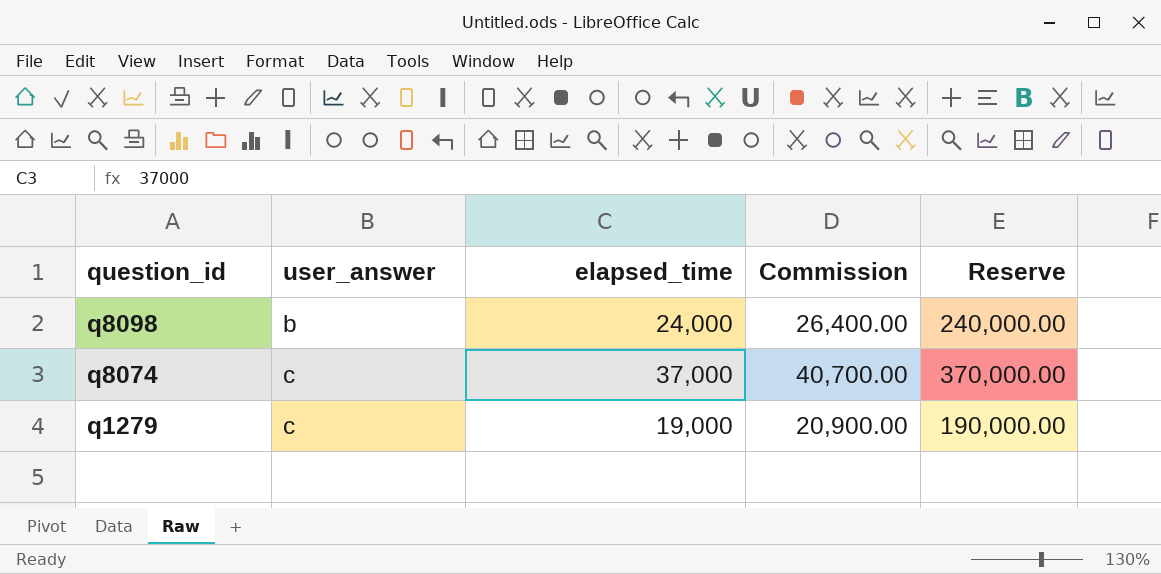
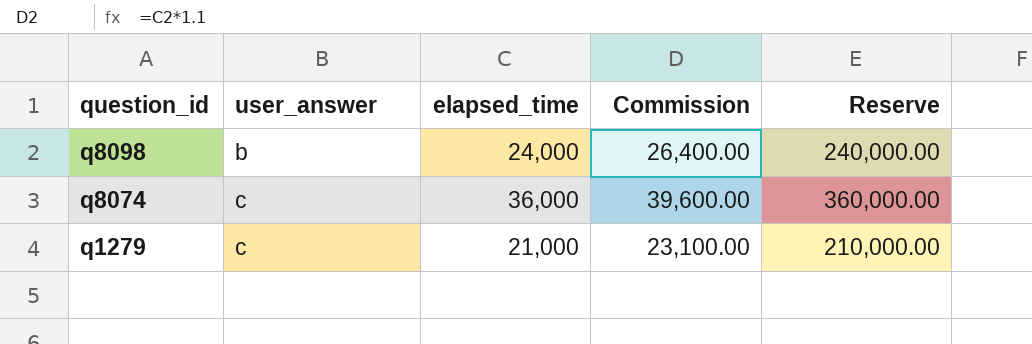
q8074 | elapsed_time: 37,000 -> 36,000
q8074 | Commission: 40,700.00 -> 39,600.00
q8074 | Reserve: 370,000.00 -> 360,000.00
q1279 | elapsed_time: 19,000 -> 21,000
q1279 | Commission: 20,900.00 -> 23,100.00
q1279 | Reserve: 190,000.00 -> 210,000.00

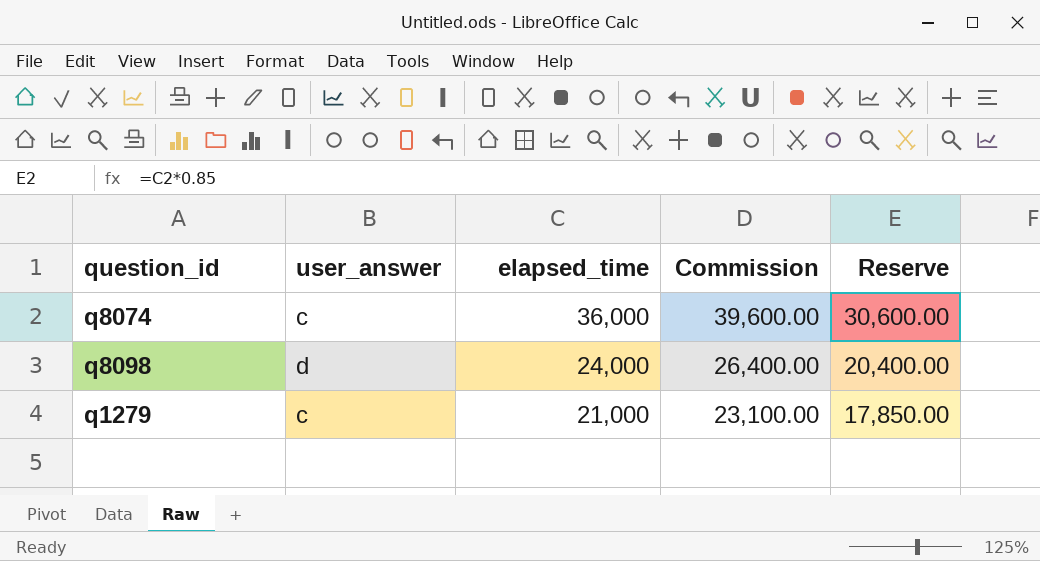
row order: question_id descending -> elapsed_time descending
column Reserve | formula: [elapsed_time] * 10 -> [elapsed_time] * 0.85
q8098 | user_answer: b -> d

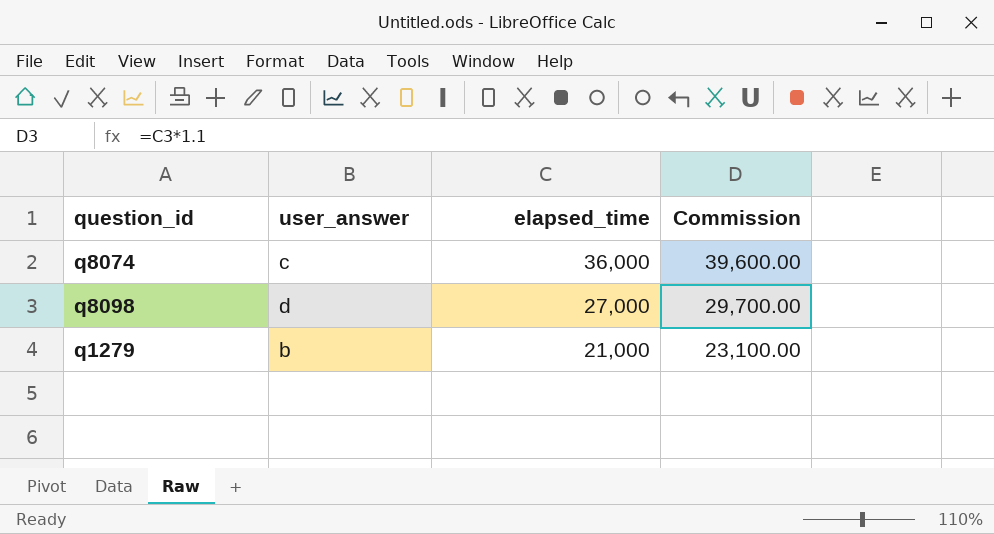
column Reserve | formula: [elapsed_time] * 0.85 -> none
q8098 | elapsed_time: 24,000 -> 27,000
q8098 | Commission: 26,400.00 -> 29,700.00
q1279 | user_answer: c -> b

